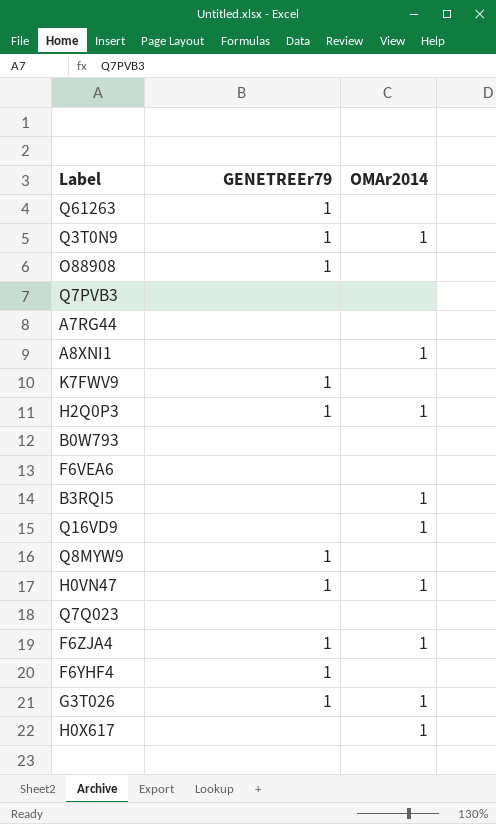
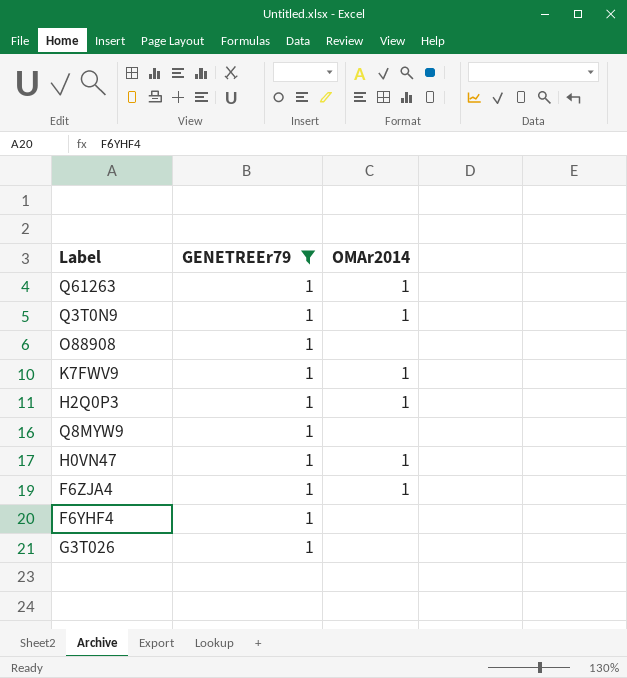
filter: none -> GENETREEr79 = 1
Q61263 | OMAr2014: none -> 1
K7FWV9 | OMAr2014: none -> 1
G3T026 | OMAr2014: 1 -> none

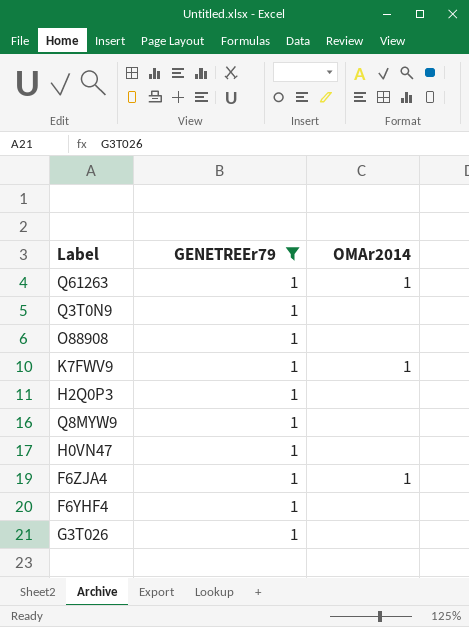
Q3T0N9 | OMAr2014: 1 -> none
H2Q0P3 | OMAr2014: 1 -> none
H0VN47 | OMAr2014: 1 -> none

